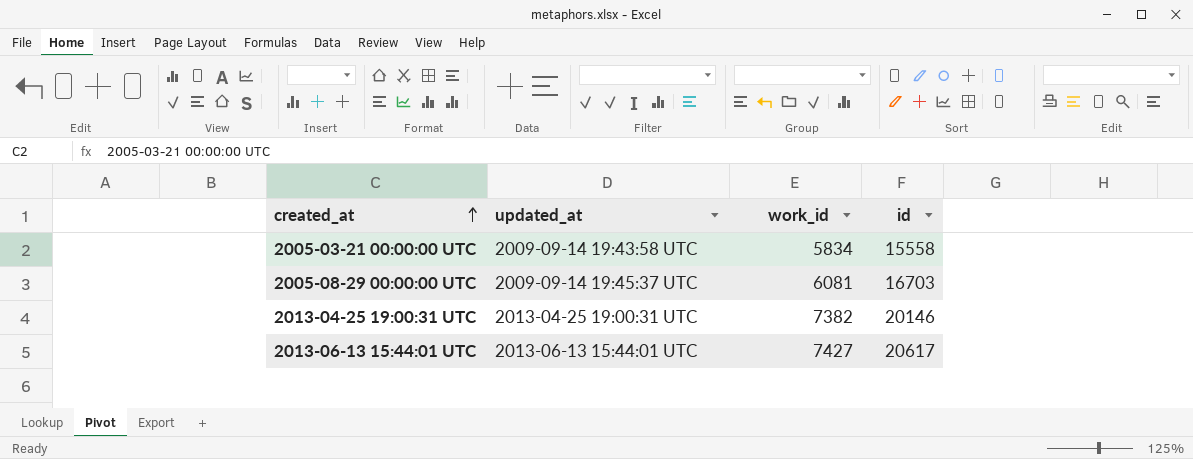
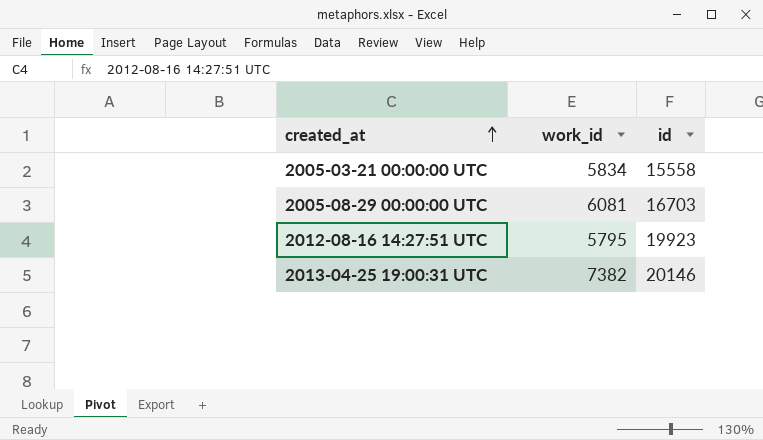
column updated_at | position: 2 -> none
row 2013-06-13 15:44:01 UTC: 2013-06-13 15:44:01 UTC | 7427 | 20617 -> none
row 2012-08-16 14:27:51 UTC: none -> 5795 | 19923

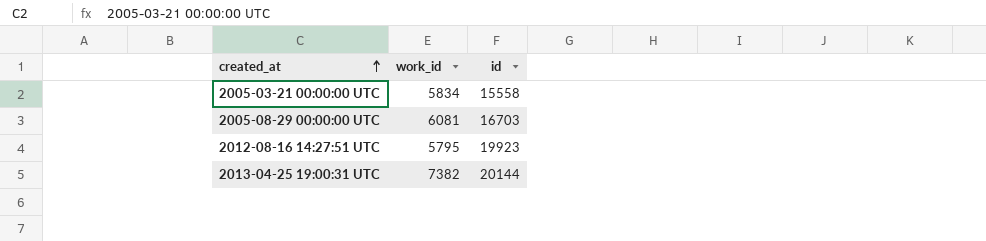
2013-04-25 19:00:31 UTC | id: 20146 -> 20144

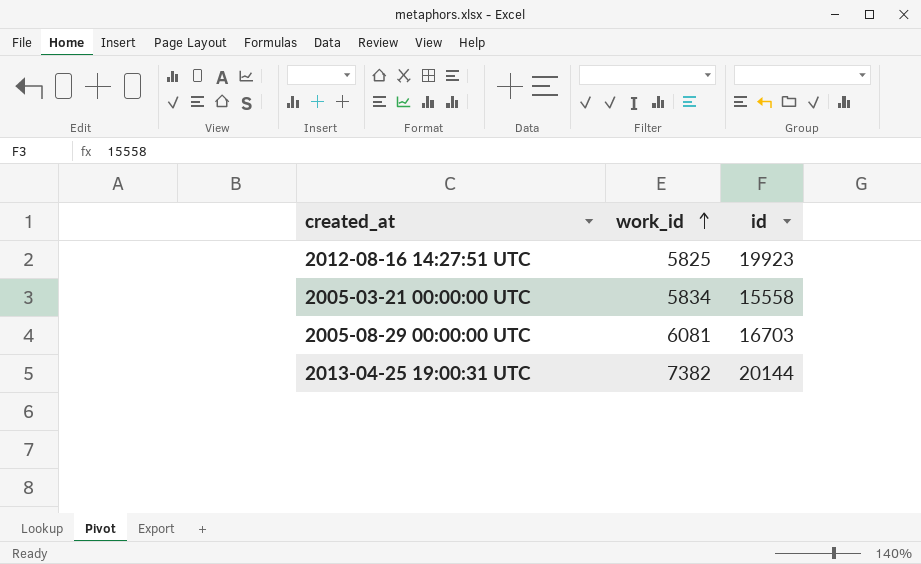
row order: created_at ascending -> work_id ascending
2012-08-16 14:27:51 UTC | work_id: 5795 -> 5825

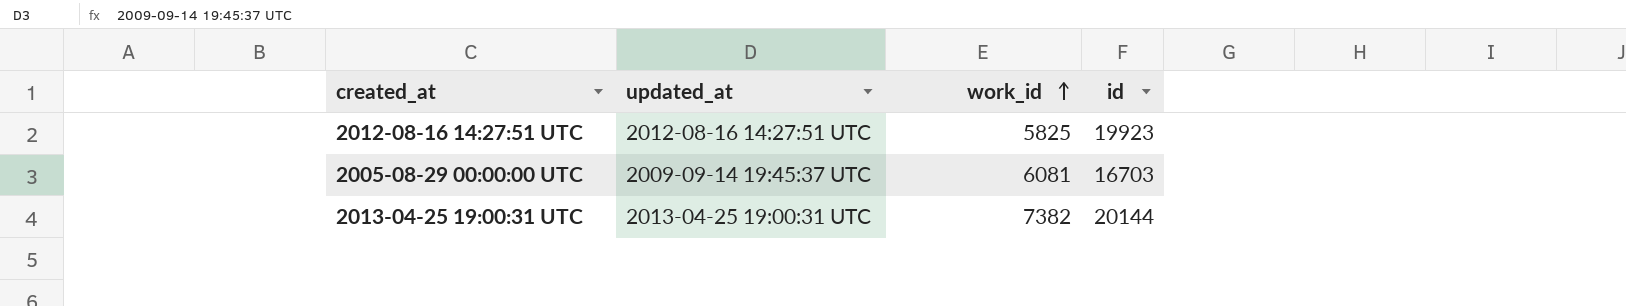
column updated_at | position: none -> 2
row 2005-03-21 00:00:00 UTC: 5834 | 15558 -> none

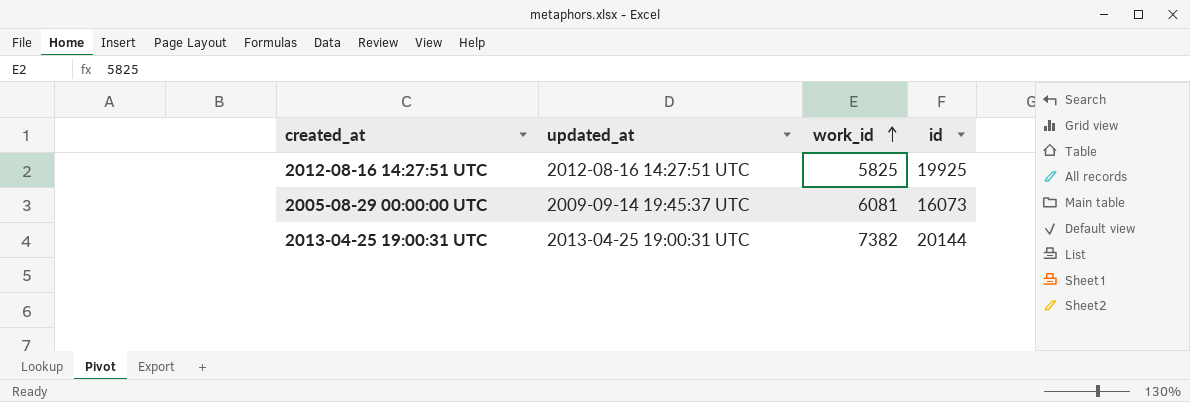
2012-08-16 14:27:51 UTC | id: 19923 -> 19925
2005-08-29 00:00:00 UTC | id: 16703 -> 16073

